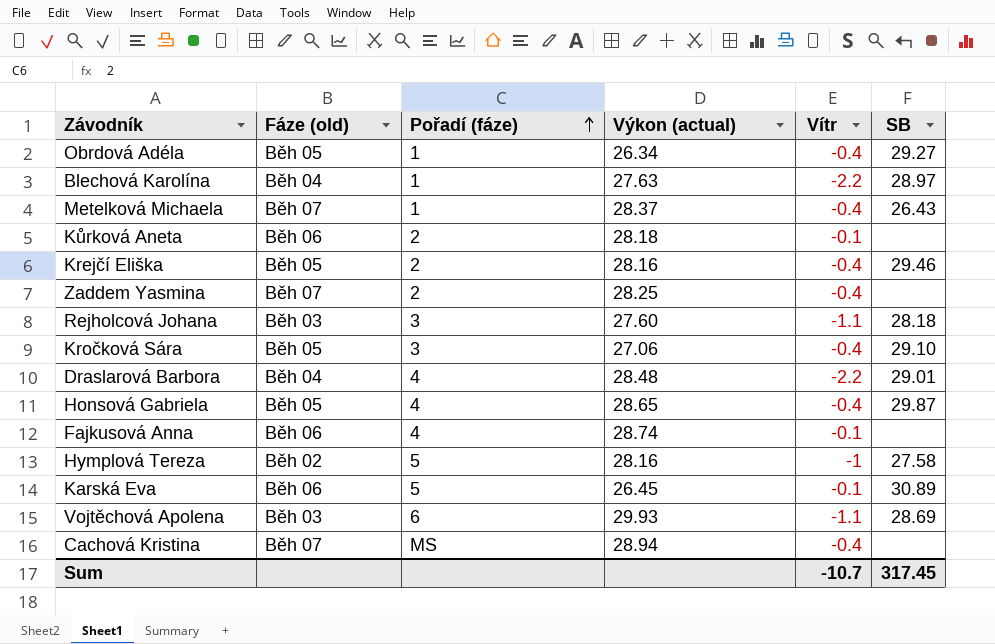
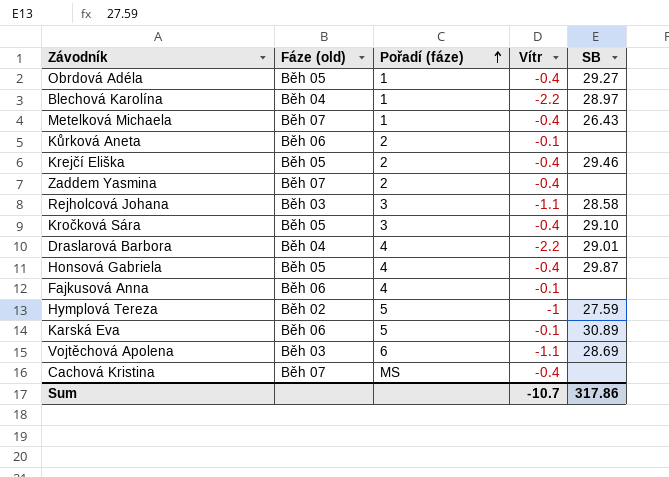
column Výkon (actual) | position: 4 -> none
Rejholcová Johana | SB: 28.18 -> 28.58
Hymplová Tereza | SB: 27.58 -> 27.59
Sum | SB: 317.45 -> 317.86

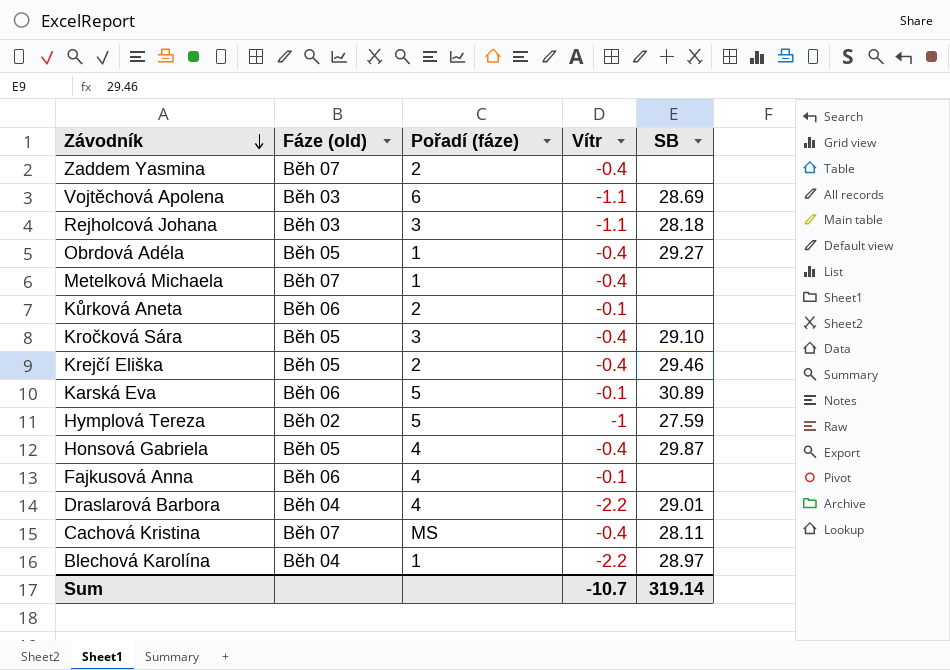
row order: Pořadí (fáze) ascending -> Závodník descending
Rejholcová Johana | SB: 28.58 -> 28.18
Metelková Michaela | SB: 26.43 -> none
Cachová Kristina | SB: none -> 28.11
Sum | SB: 317.86 -> 319.14

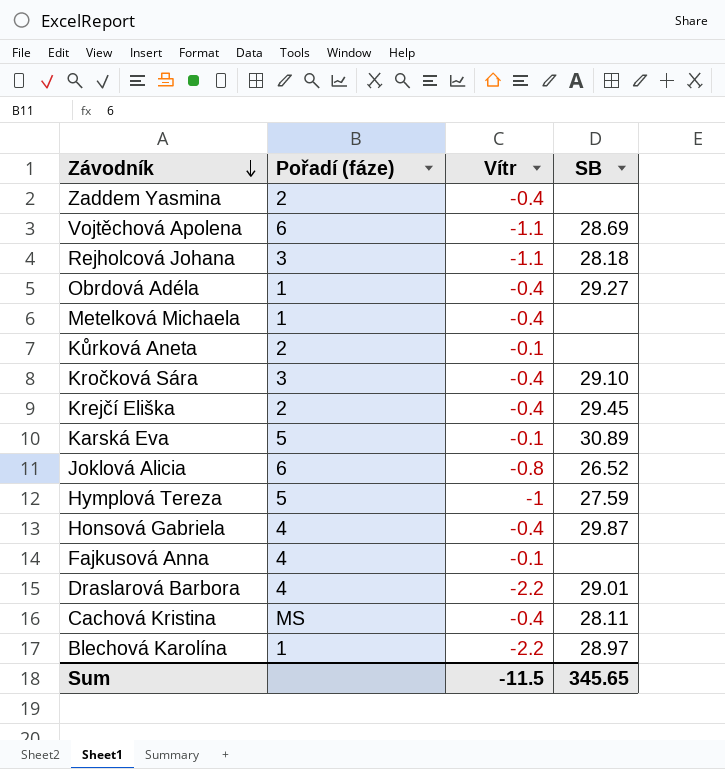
column Fáze (old) | position: 2 -> none
Krejčí Eliška | SB: 29.46 -> 29.45
row Joklová Alicia: none -> 6 | -0.8 | 26.52
Sum | Vítr: -10.7 -> -11.5
Sum | SB: 319.14 -> 345.65

